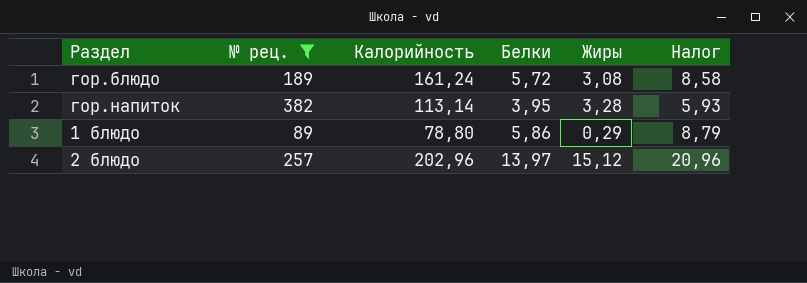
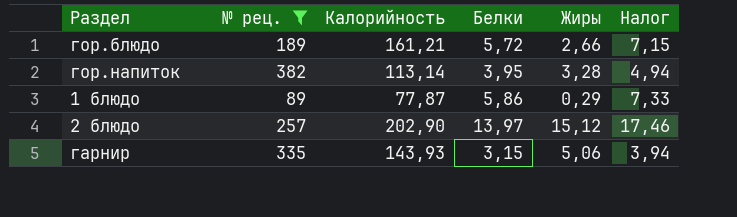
column Налог | formula: [Белки] * 1,5 -> [Белки] * 1,25
гор.блюдо | Калорийность: 161,24 -> 161,21
гор.блюдо | Жиры: 3,08 -> 2,66
1 блюдо | Калорийность: 78,80 -> 77,87
2 блюдо | Калорийность: 202,96 -> 202,90
row гарнир: none -> 335 | 143,93 | 3,15 | 5,06 | 3,94

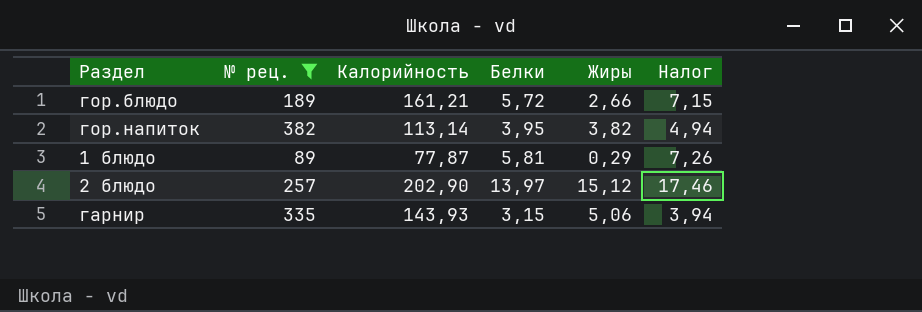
гор.напиток | Жиры: 3,28 -> 3,82
1 блюдо | Белки: 5,86 -> 5,81
1 блюдо | Налог: 7,33 -> 7,26

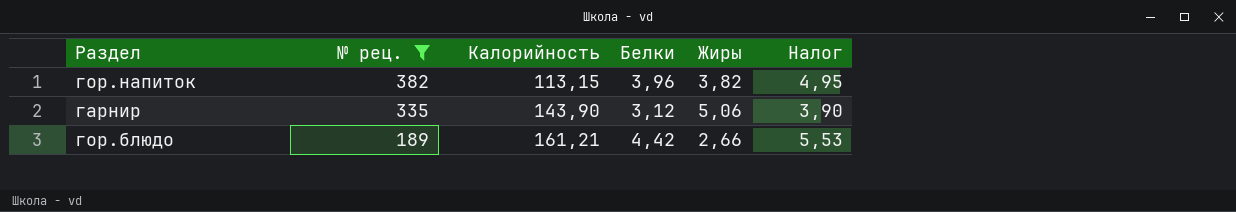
row order: none -> № рец. descending
row 1 блюдо: 89 | 77,87 | 5,81 | 0,29 | 7,26 -> none
row 2 блюдо: 257 | 202,90 | 13,97 | 15,12 | 17,46 -> none
гор.напиток | Калорийность: 113,14 -> 113,15
гор.напиток | Белки: 3,95 -> 3,96
гор.напиток | Налог: 4,94 -> 4,95
гарнир | Калорийность: 143,93 -> 143,90
гарнир | Белки: 3,15 -> 3,12
гарнир | Налог: 3,94 -> 3,90
гор.блюдо | Белки: 5,72 -> 4,42
гор.блюдо | Налог: 7,15 -> 5,53

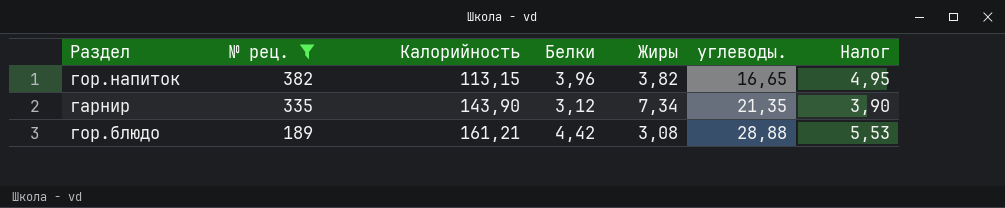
column углеводы. | position: none -> 6
гарнир | Жиры: 5,06 -> 7,34
гор.блюдо | Жиры: 2,66 -> 3,08

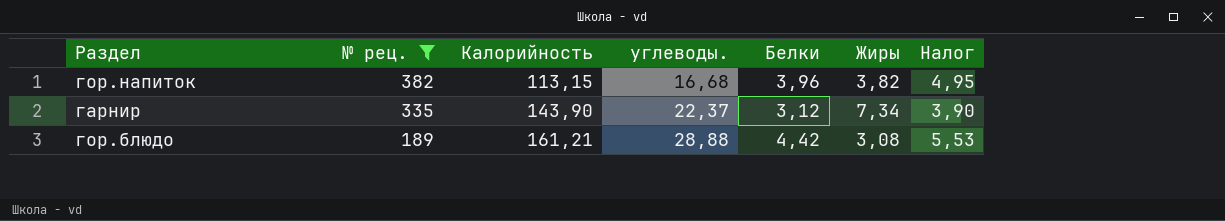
column углеводы. | position: 6 -> 4
гор.напиток | углеводы.: 16,65 -> 16,68
гарнир | углеводы.: 21,35 -> 22,37

